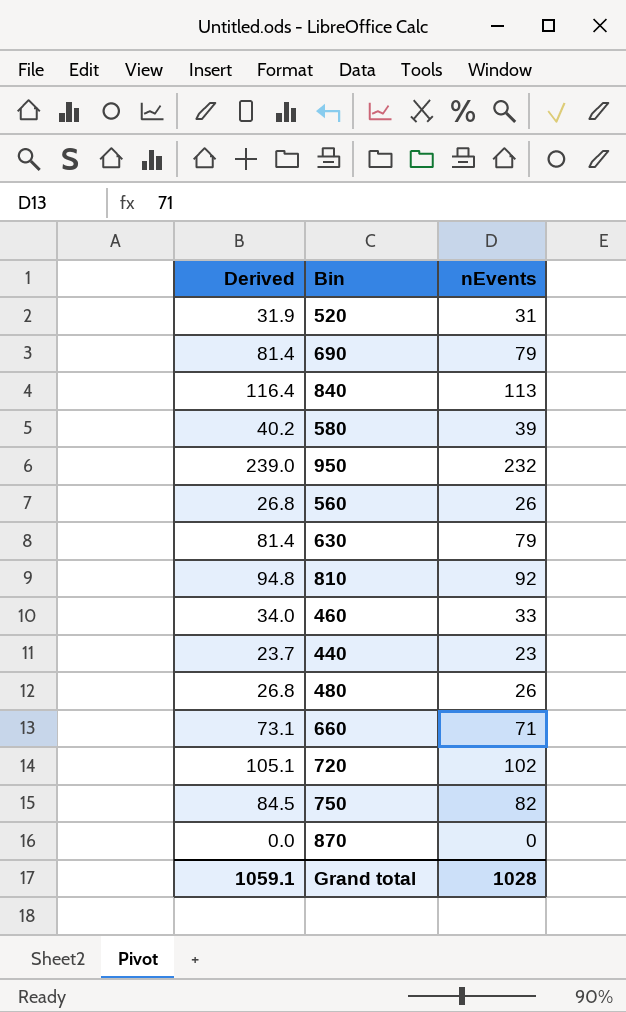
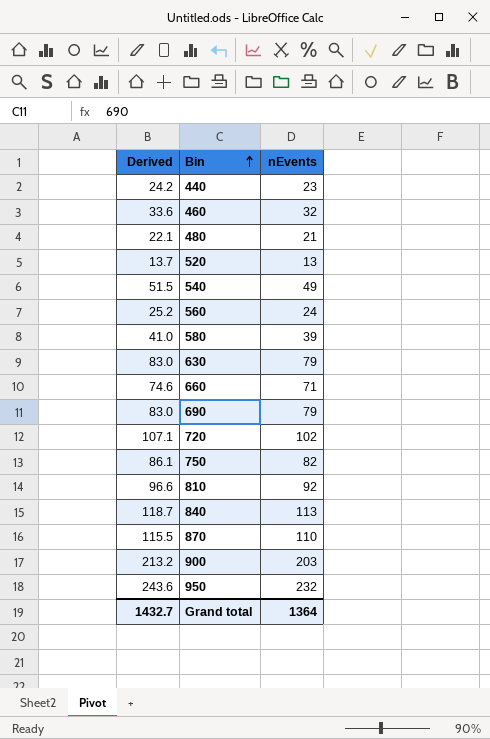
row order: none -> Bin ascending
column Derived | formula: [nEvents] * 1.03 -> [nEvents] * 1.05
460 | nEvents: 33 -> 32
480 | nEvents: 26 -> 21
520 | nEvents: 31 -> 13
row 540: none -> 51.5 | 49
560 | nEvents: 26 -> 24
870 | nEvents: 0 -> 110
row 900: none -> 213.2 | 203
Grand total | Derived: 1059.1 -> 1432.7
Grand total | nEvents: 1028 -> 1364

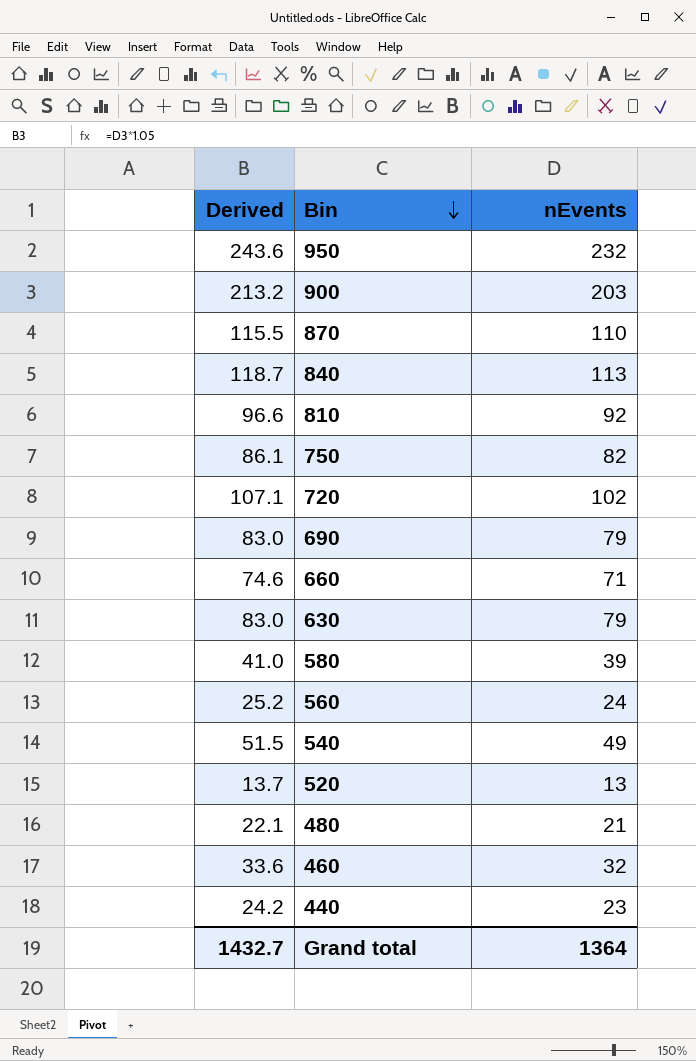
row order: Bin ascending -> Bin descending

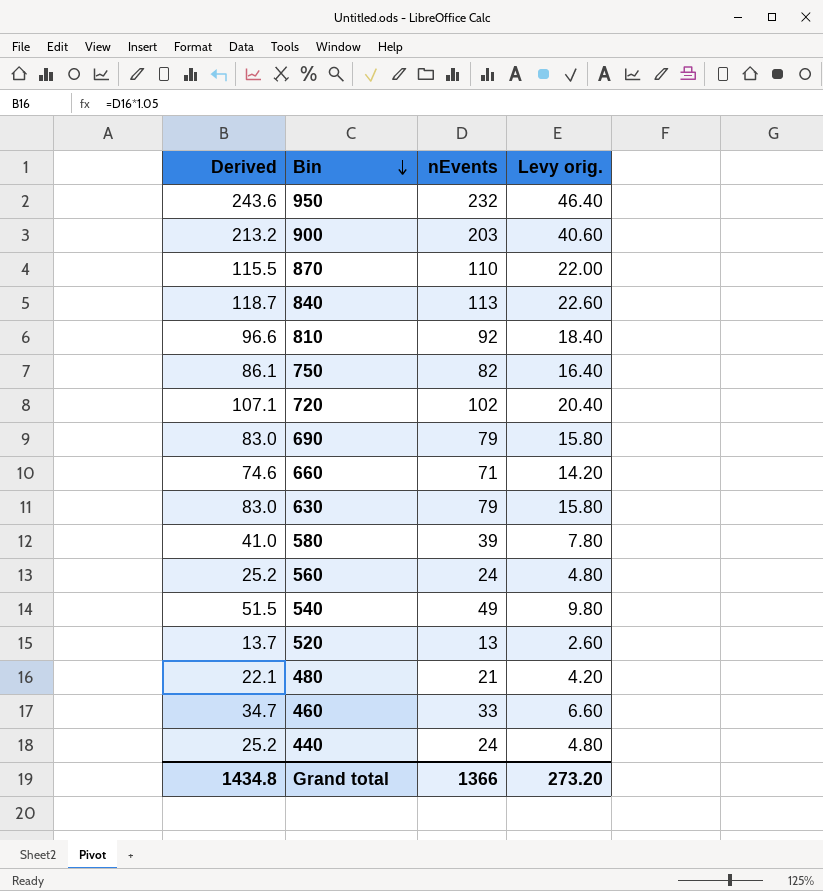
column Levy orig. | formula: none -> [nEvents] * 0.2
460 | Derived: 33.6 -> 34.7
460 | nEvents: 32 -> 33
440 | Derived: 24.2 -> 25.2
440 | nEvents: 23 -> 24
Grand total | Derived: 1432.7 -> 1434.8
Grand total | nEvents: 1364 -> 1366

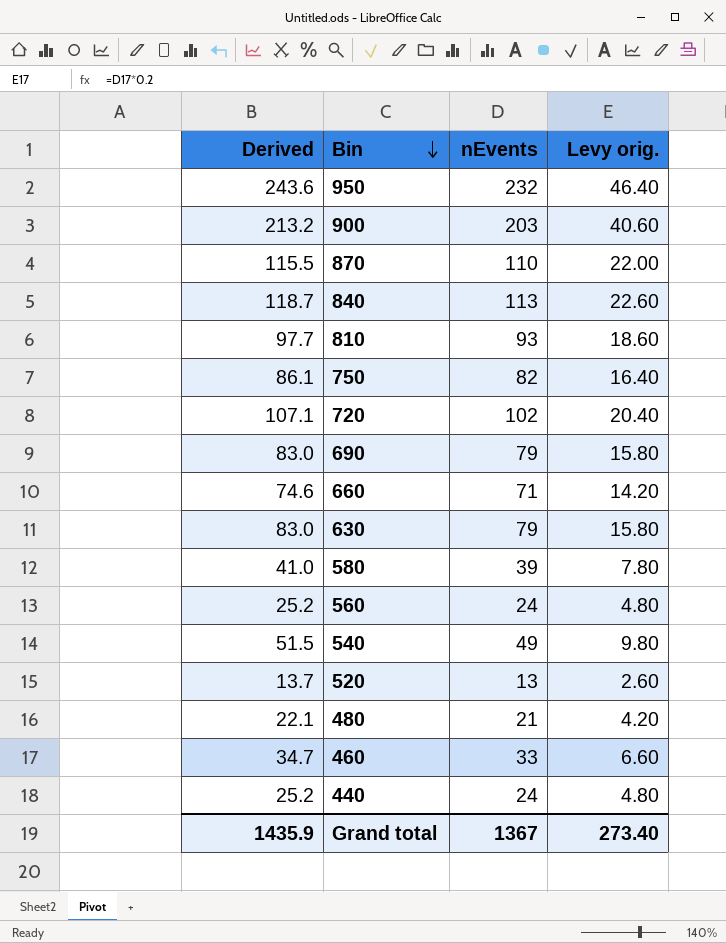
810 | Derived: 96.6 -> 97.7
810 | nEvents: 92 -> 93
810 | Levy orig.: 18.40 -> 18.60
Grand total | Derived: 1434.8 -> 1435.9
Grand total | nEvents: 1366 -> 1367
Grand total | Levy orig.: 273.20 -> 273.40

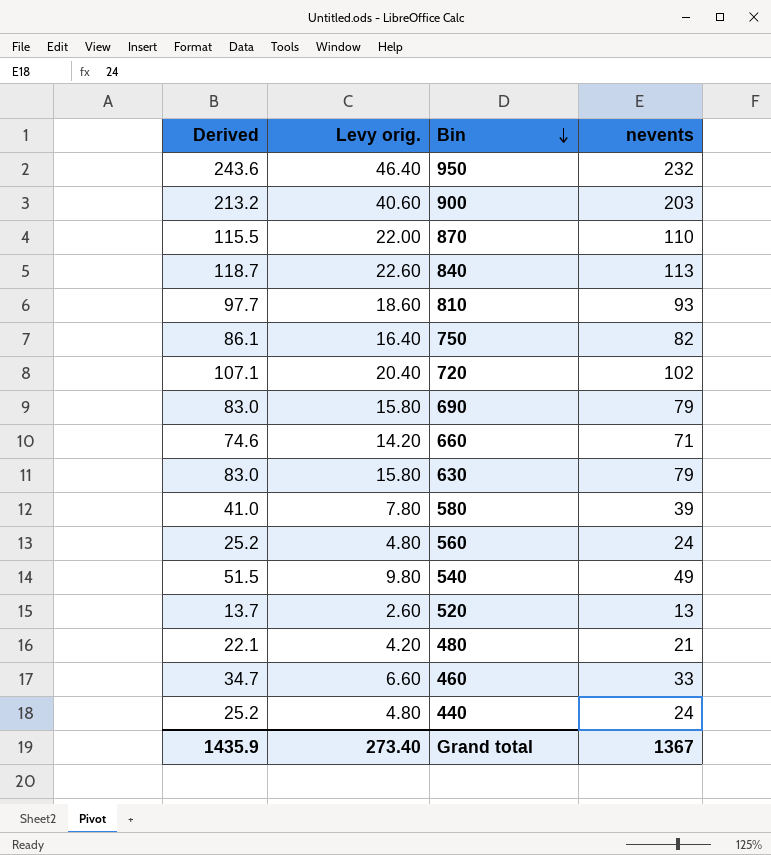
column Levy orig. | position: 4 -> 2
column name: nEvents -> nevents

